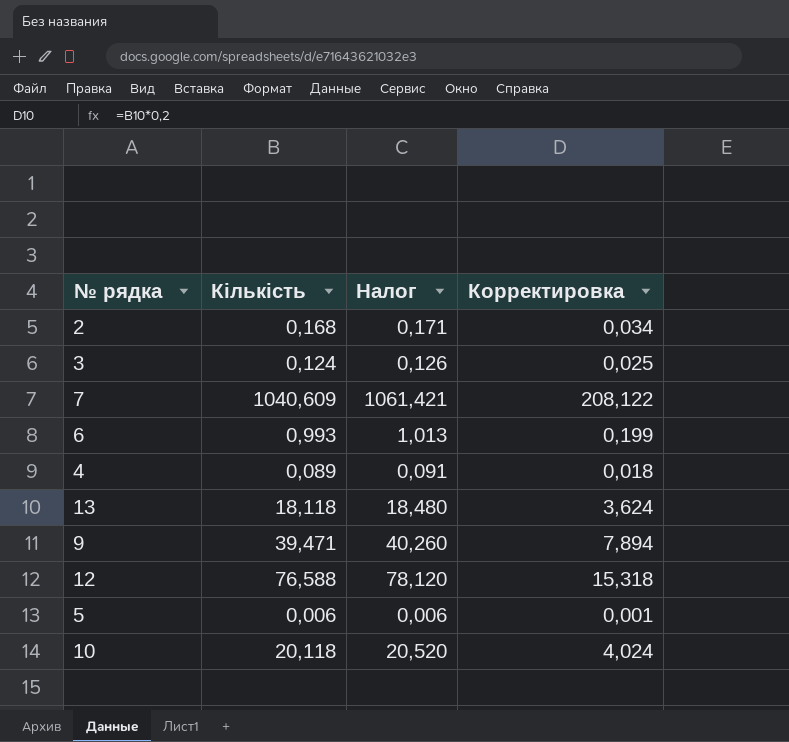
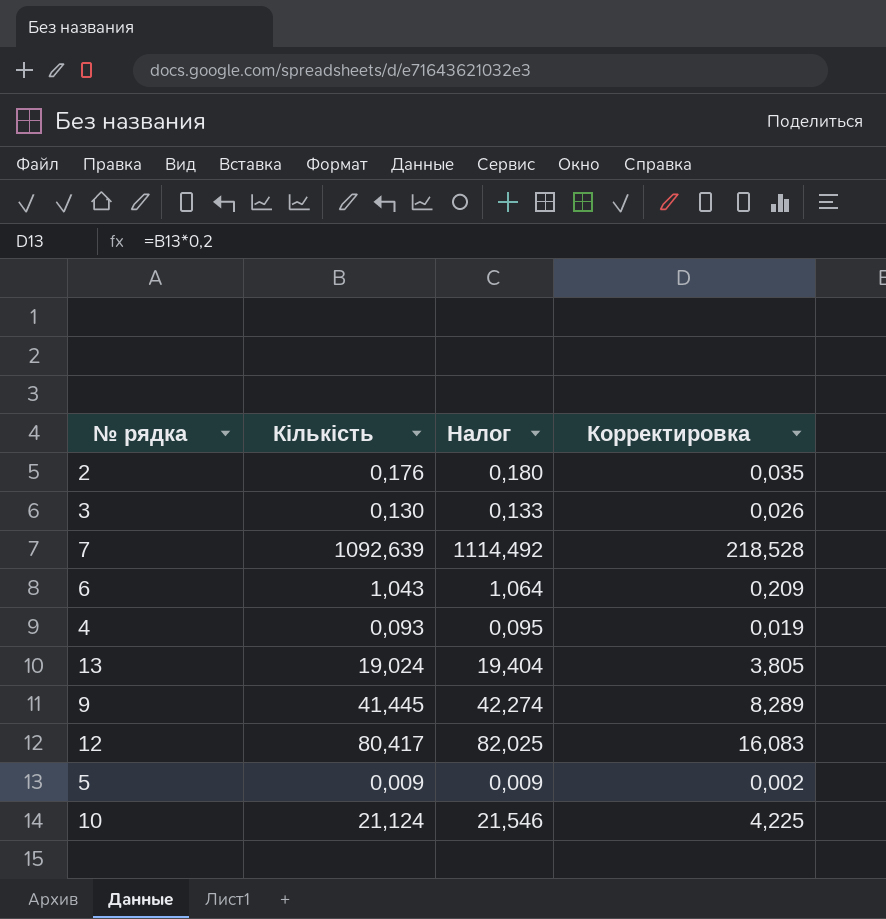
2 | Кількість: 0,168 -> 0,176
2 | Налог: 0,171 -> 0,180
2 | Корректировка: 0,034 -> 0,035
3 | Кількість: 0,124 -> 0,130
3 | Налог: 0,126 -> 0,133
3 | Корректировка: 0,025 -> 0,026
7 | Кількість: 1040,609 -> 1092,639
7 | Налог: 1061,421 -> 1114,492
7 | Корректировка: 208,122 -> 218,528
6 | Кількість: 0,993 -> 1,043
6 | Налог: 1,013 -> 1,064
6 | Корректировка: 0,199 -> 0,209
4 | Кількість: 0,089 -> 0,093
4 | Налог: 0,091 -> 0,095
4 | Корректировка: 0,018 -> 0,019
13 | Кількість: 18,118 -> 19,024
13 | Налог: 18,480 -> 19,404
13 | Корректировка: 3,624 -> 3,805
9 | Кількість: 39,471 -> 41,445
9 | Налог: 40,260 -> 42,274
9 | Корректировка: 7,894 -> 8,289
12 | Кількість: 76,588 -> 80,417
12 | Налог: 78,120 -> 82,025
12 | Корректировка: 15,318 -> 16,083
5 | Кількість: 0,006 -> 0,009
5 | Налог: 0,006 -> 0,009
5 | Корректировка: 0,001 -> 0,002
10 | Кількість: 20,118 -> 21,124
10 | Налог: 20,520 -> 21,546
10 | Корректировка: 4,024 -> 4,225

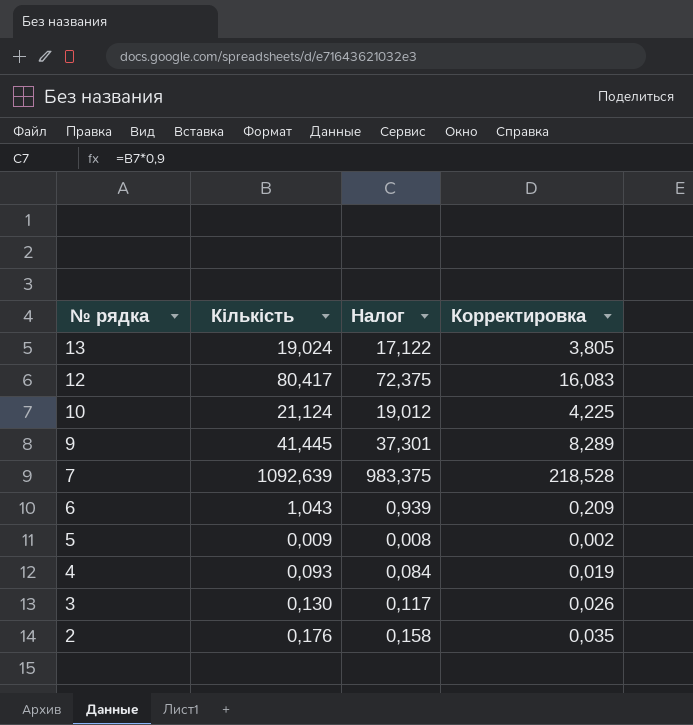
row order: none -> № рядка descending
column Налог | formula: [Кількість] * 1,02 -> [Кількість] * 0,9

